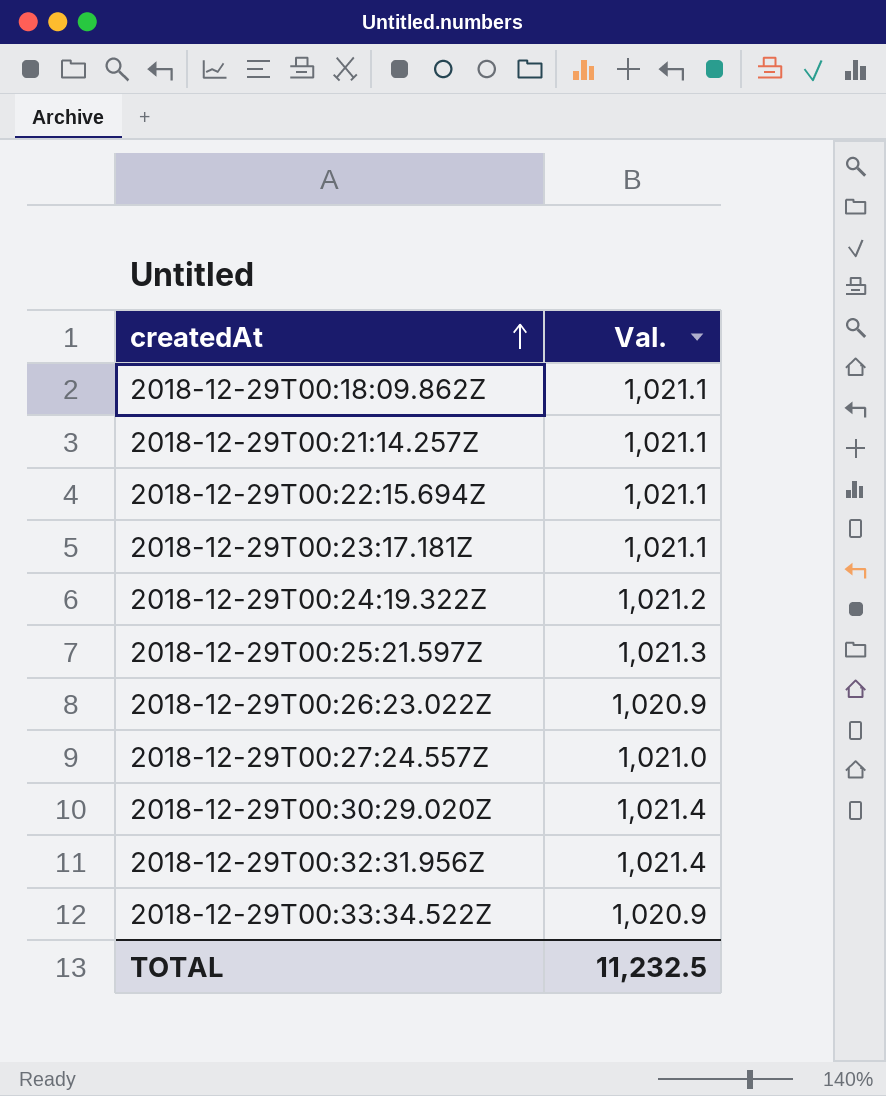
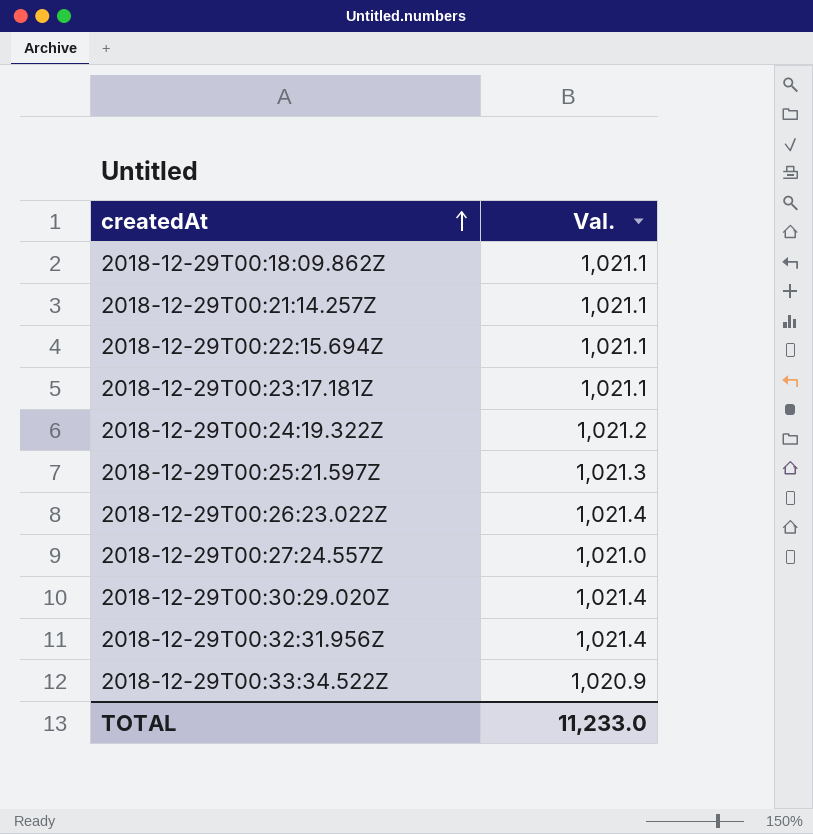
2018-12-29T00:26:23.022Z | Val.: 1,020.9 -> 1,021.4
TOTAL | Val.: 11,232.5 -> 11,233.0

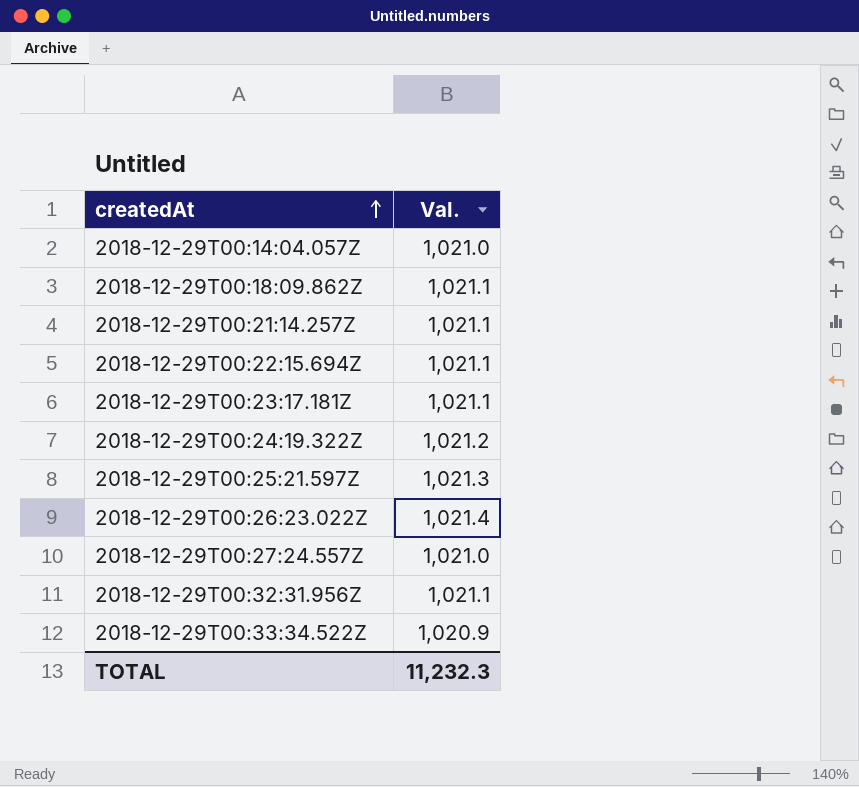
row 2018-12-29T00:30:29.020Z: 1,021.4 -> none
row 2018-12-29T00:14:04.057Z: none -> 1,021.0
2018-12-29T00:32:31.956Z | Val.: 1,021.4 -> 1,021.1
TOTAL | Val.: 11,233.0 -> 11,232.3

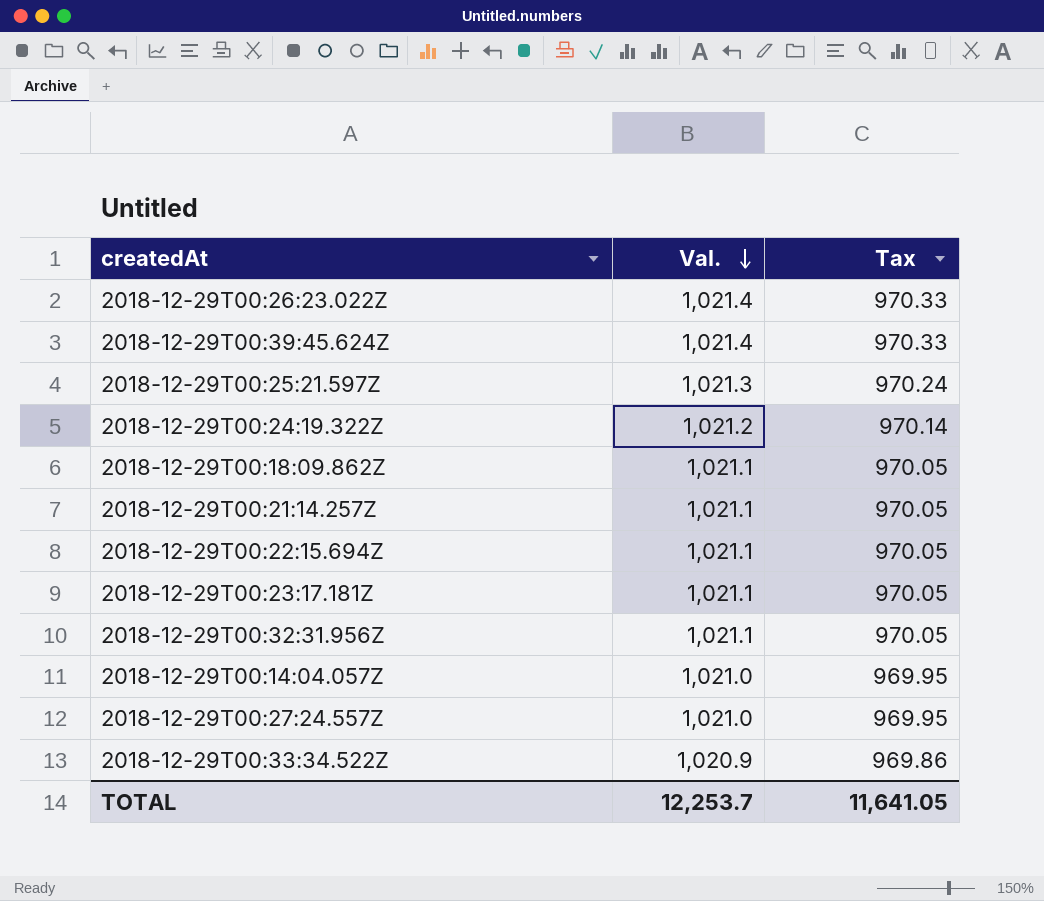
row order: createdAt ascending -> Val. descending
column Tax | formula: none -> [Val.] * 0.95
row 2018-12-29T00:39:45.624Z: none -> 1,021.4 | 970.33
TOTAL | Val.: 11,232.3 -> 12,253.7

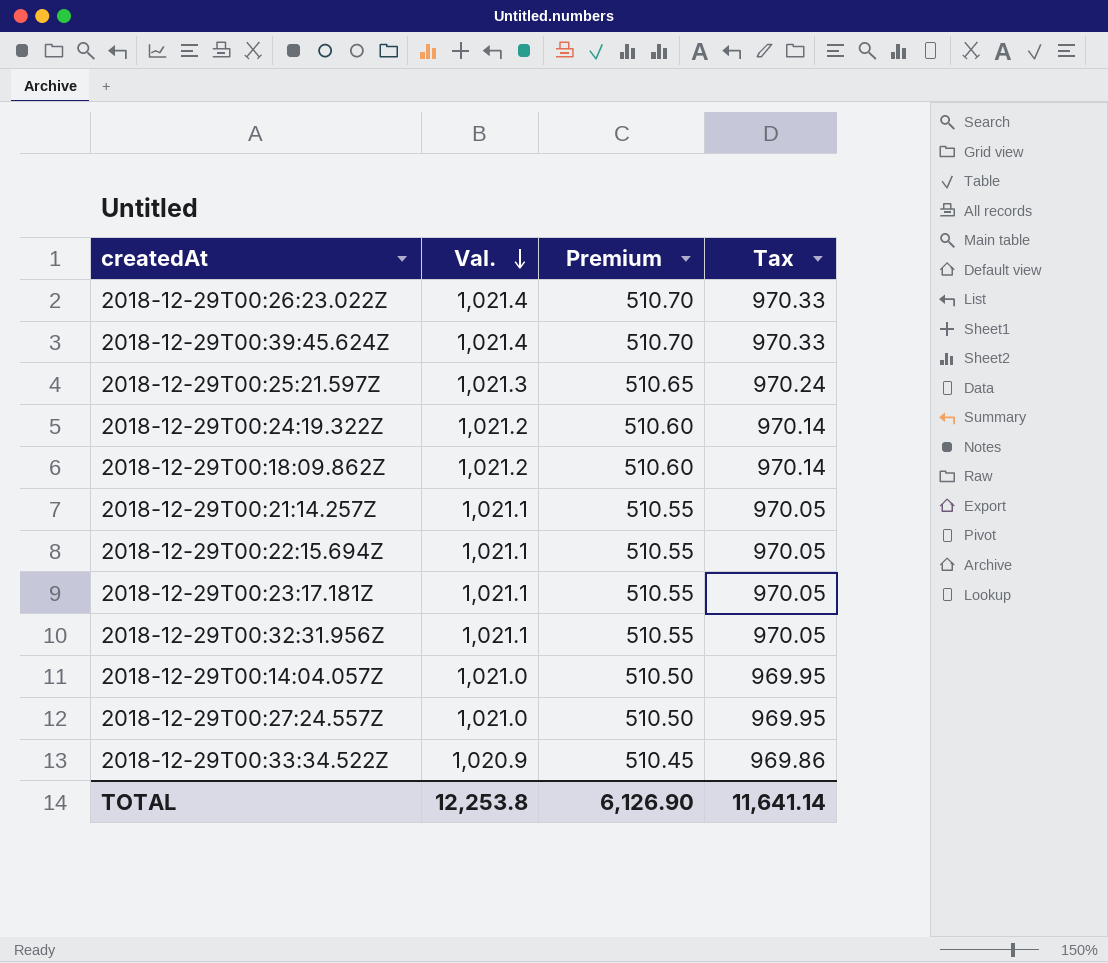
column Premium | formula: none -> [Val.] * 0.5
2018-12-29T00:18:09.862Z | Val.: 1,021.1 -> 1,021.2
2018-12-29T00:18:09.862Z | Tax: 970.05 -> 970.14
TOTAL | Val.: 12,253.7 -> 12,253.8
TOTAL | Tax: 11,641.05 -> 11,641.14

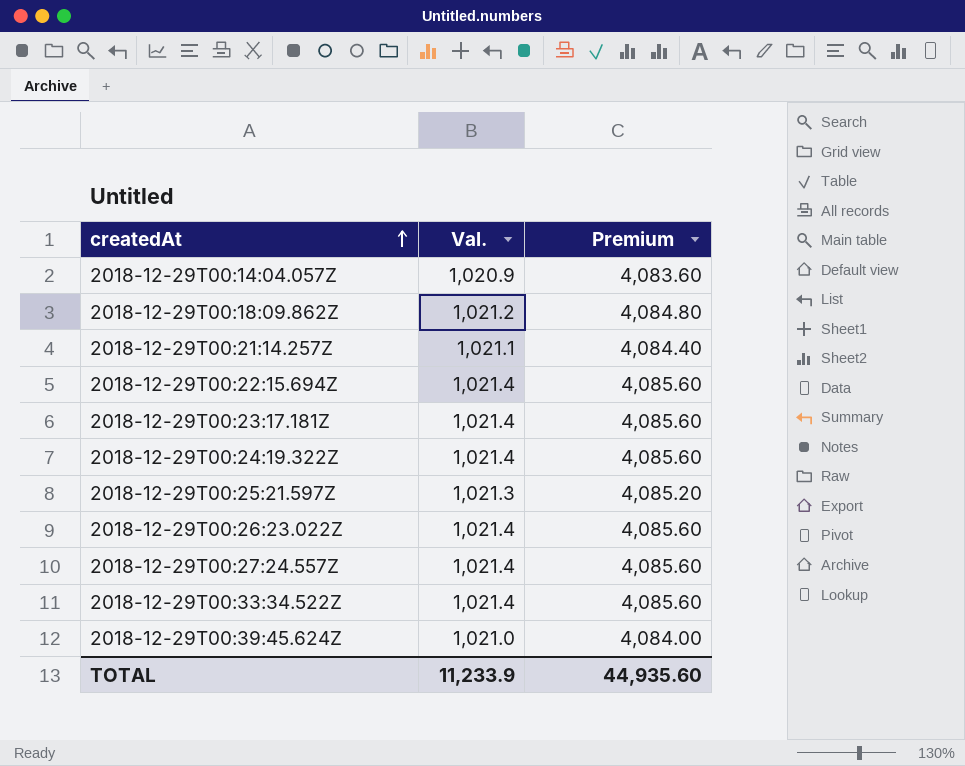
row order: Val. descending -> createdAt ascending
column Tax | formula: [Val.] * 0.95 -> none
column Premium | formula: [Val.] * 0.5 -> [Val.] * 4
row 2018-12-29T00:32:31.956Z: 1,021.1 | 510.55 | 970.05 -> none
2018-12-29T00:14:04.057Z | Val.: 1,021.0 -> 1,020.9
2018-12-29T00:22:15.694Z | Val.: 1,021.1 -> 1,021.4
2018-12-29T00:23:17.181Z | Val.: 1,021.1 -> 1,021.4
2018-12-29T00:24:19.322Z | Val.: 1,021.2 -> 1,021.4
2018-12-29T00:27:24.557Z | Val.: 1,021.0 -> 1,021.4
2018-12-29T00:33:34.522Z | Val.: 1,020.9 -> 1,021.4
2018-12-29T00:39:45.624Z | Val.: 1,021.4 -> 1,021.0
TOTAL | Val.: 12,253.8 -> 11,233.9
TOTAL | Premium: 6,126.90 -> 44,935.60

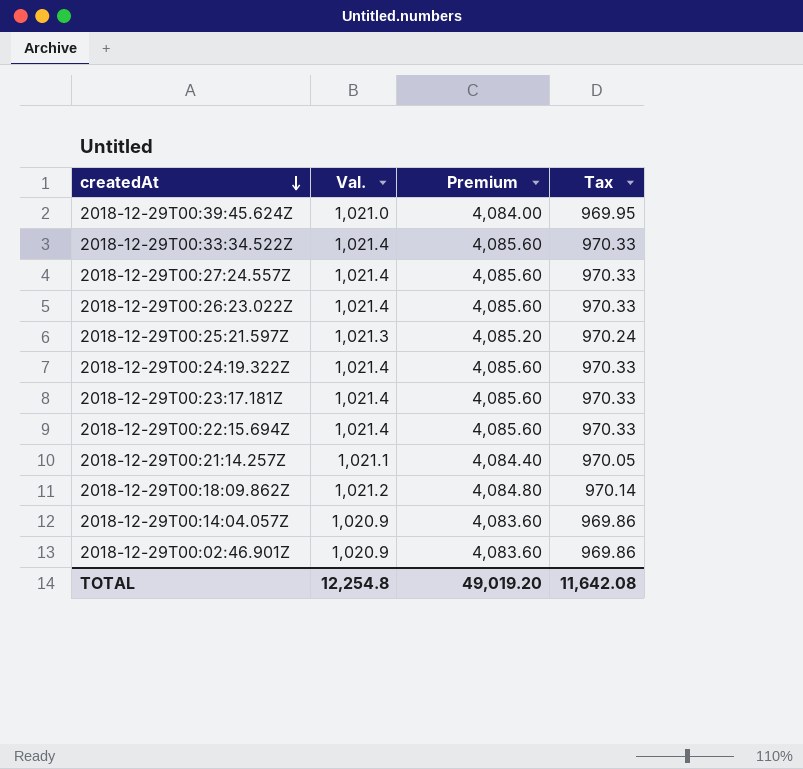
row order: createdAt ascending -> createdAt descending
column Tax | formula: none -> [Val.] * 0.95
row 2018-12-29T00:02:46.901Z: none -> 1,020.9 | 4,083.60 | 969.86
TOTAL | Val.: 11,233.9 -> 12,254.8
TOTAL | Premium: 44,935.60 -> 49,019.20

